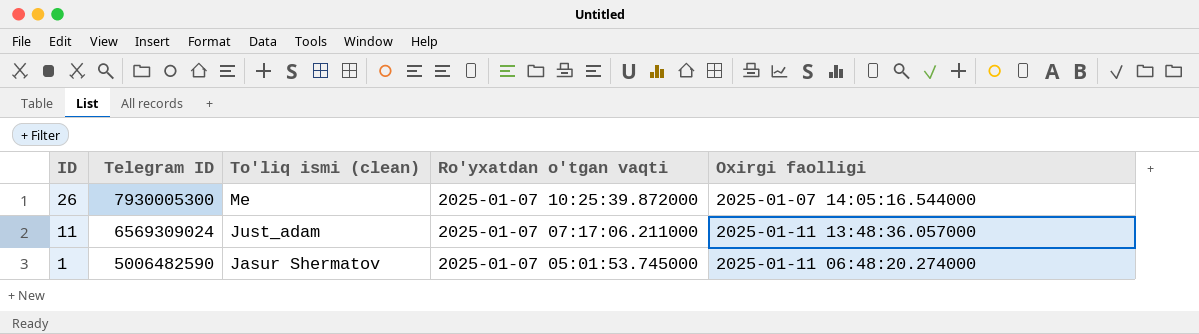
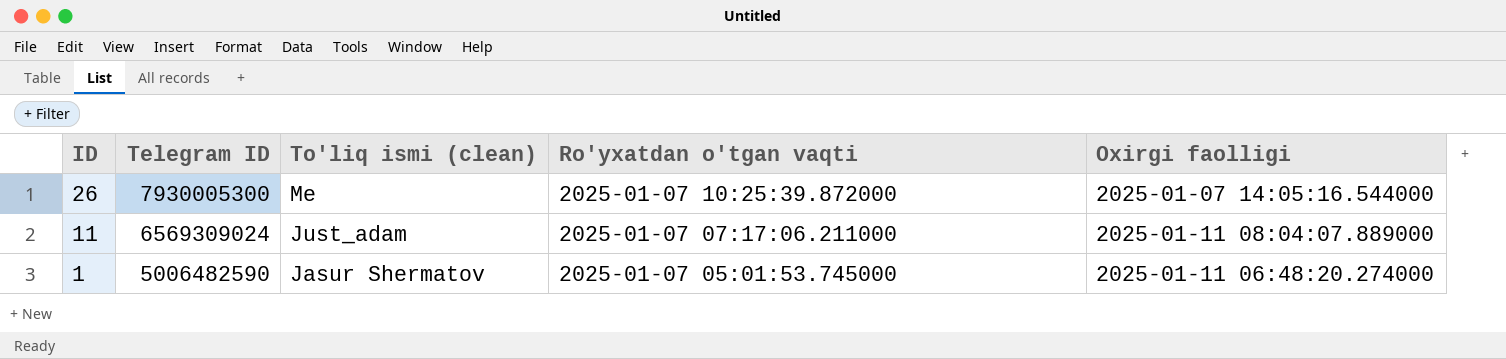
11 | Oxirgi faolligi: 2025-01-11 13:48:36.057000 -> 2025-01-11 08:04:07.889000

